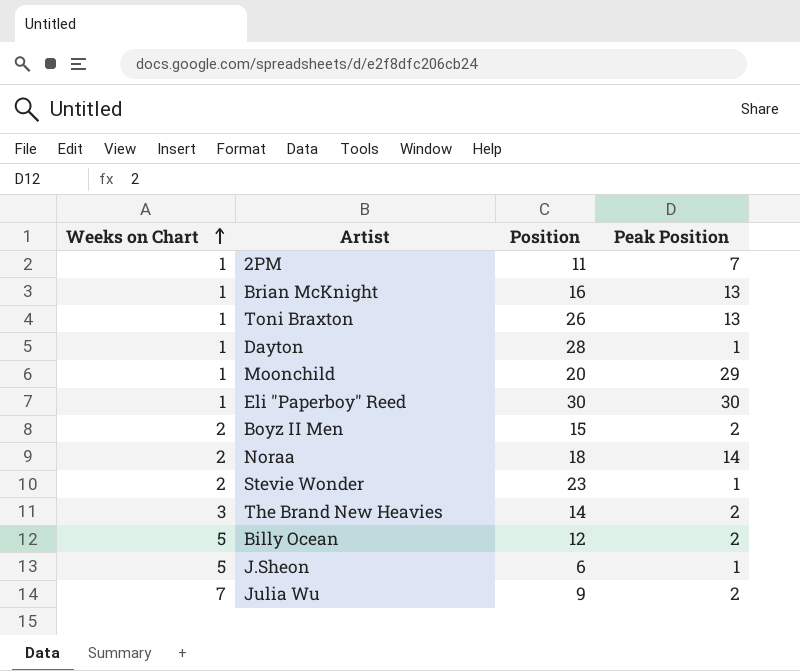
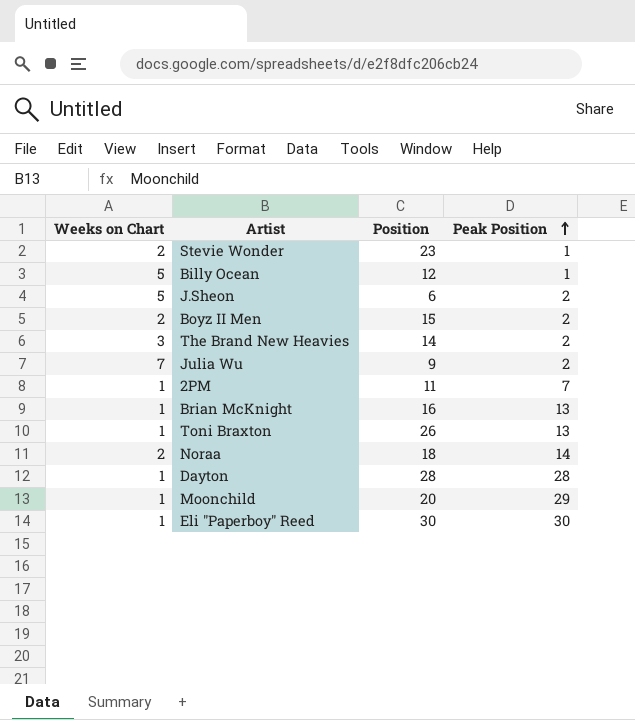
row order: Weeks on Chart ascending -> Peak Position ascending
Billy Ocean | Peak Position: 2 -> 1
J.Sheon | Peak Position: 1 -> 2
Dayton | Peak Position: 1 -> 28

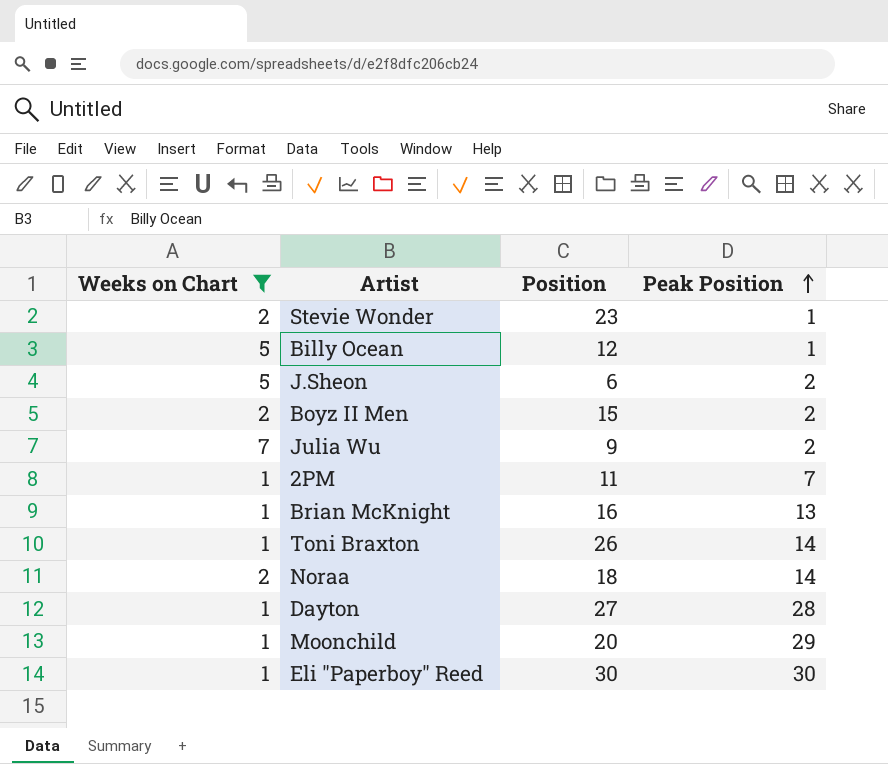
filter: none -> Weeks on Chart != 3
Toni Braxton | Peak Position: 13 -> 14
Dayton | Position: 28 -> 27

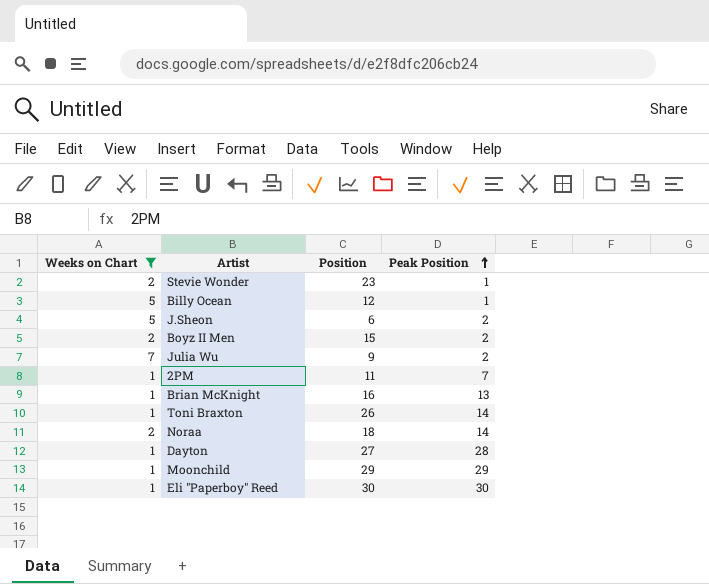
Moonchild | Position: 20 -> 29

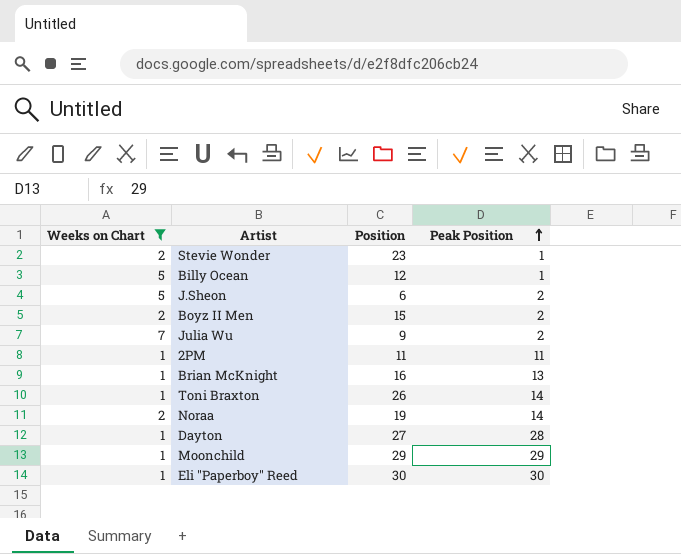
2PM | Peak Position: 7 -> 11
Noraa | Position: 18 -> 19

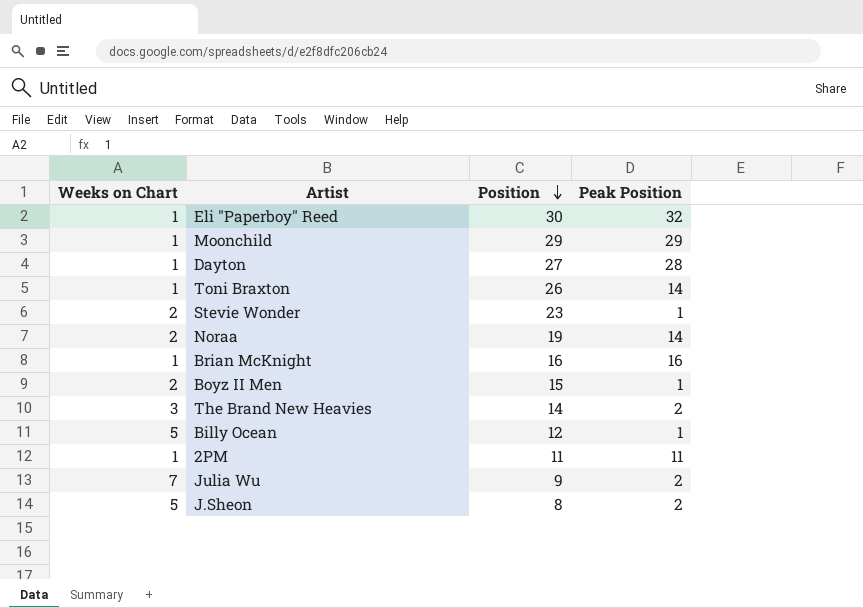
filter: Weeks on Chart != 3 -> none
row order: Peak Position ascending -> Position descending
Eli "Paperboy" Reed | Peak Position: 30 -> 32
Brian McKnight | Peak Position: 13 -> 16
Boyz II Men | Peak Position: 2 -> 1
J.Sheon | Position: 6 -> 8

